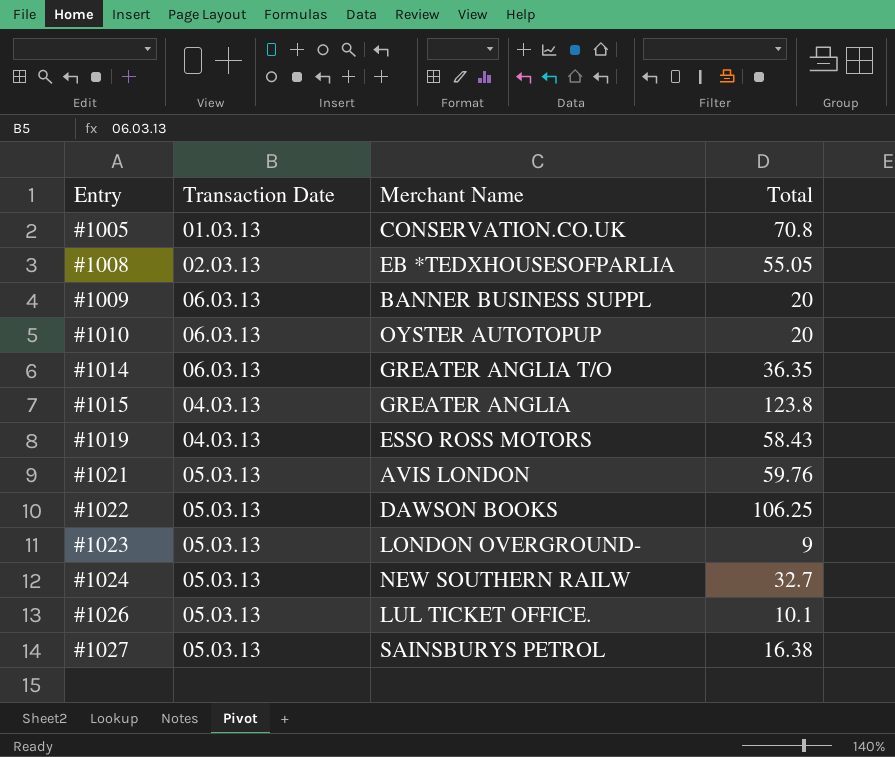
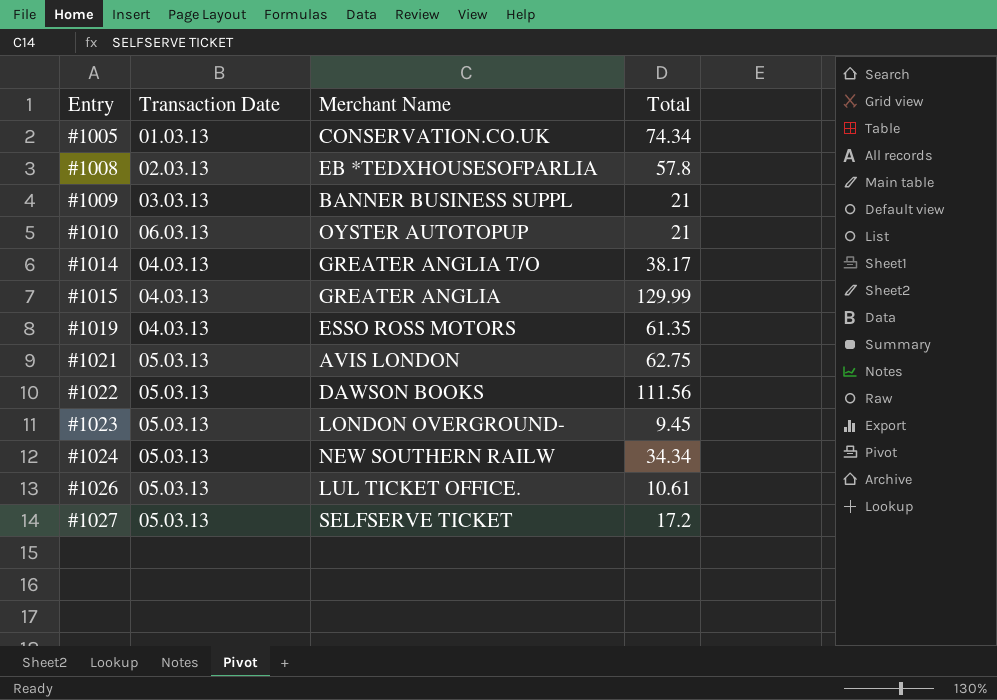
#1005 | Total: 70.8 -> 74.34
#1008 | Total: 55.05 -> 57.8
#1009 | Transaction Date: 06.03.13 -> 03.03.13
#1009 | Total: 20 -> 21
#1010 | Total: 20 -> 21
#1014 | Transaction Date: 06.03.13 -> 04.03.13
#1014 | Total: 36.35 -> 38.17
#1015 | Total: 123.8 -> 129.99
#1019 | Total: 58.43 -> 61.35
#1021 | Total: 59.76 -> 62.75
#1022 | Total: 106.25 -> 111.56
#1023 | Total: 9 -> 9.45
#1024 | Total: 32.7 -> 34.34
#1026 | Total: 10.1 -> 10.61
#1027 | Merchant Name: SAINSBURYS PETROL -> SELFSERVE TICKET
#1027 | Total: 16.38 -> 17.2

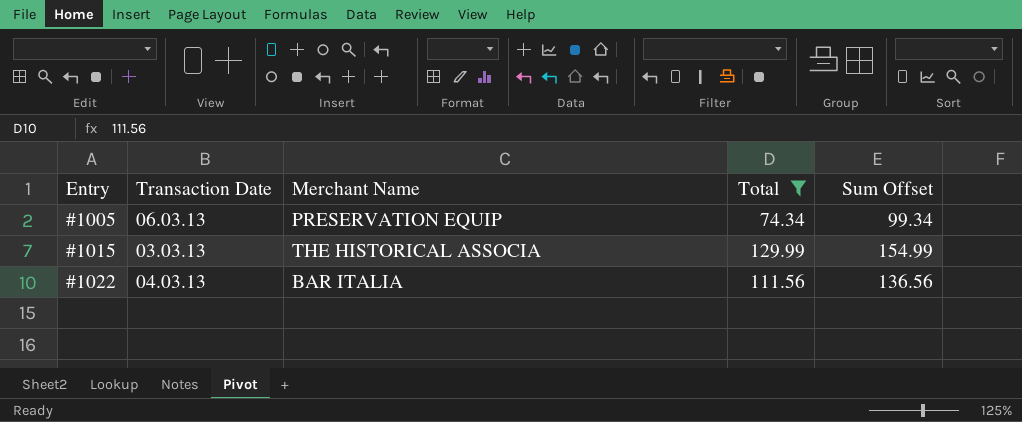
filter: none -> Total >= 74.34
column Sum Offset | formula: none -> [Total] + 25
#1005 | Transaction Date: 01.03.13 -> 06.03.13
#1005 | Merchant Name: CONSERVATION.CO.UK -> PRESERVATION EQUIP
#1015 | Transaction Date: 04.03.13 -> 03.03.13
#1015 | Merchant Name: GREATER ANGLIA -> THE HISTORICAL ASSOCIA
#1022 | Transaction Date: 05.03.13 -> 04.03.13
#1022 | Merchant Name: DAWSON BOOKS -> BAR ITALIA

